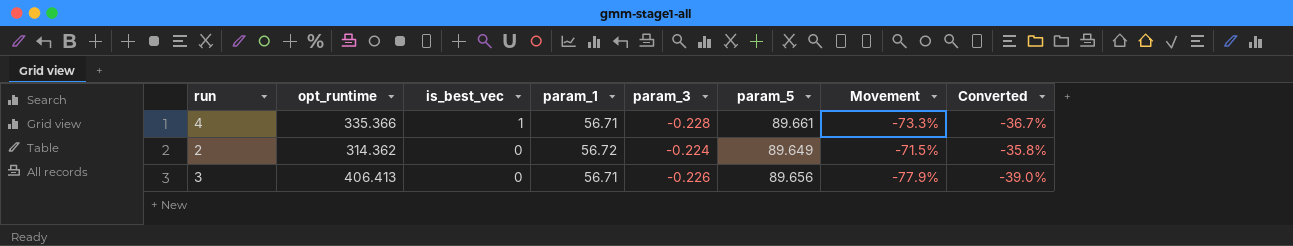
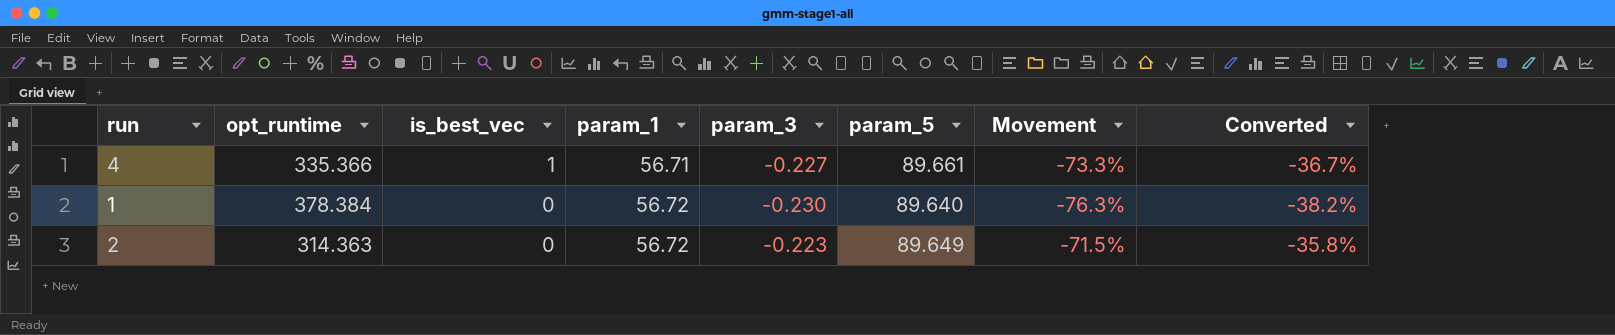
row 3: 406.413 | 0 | 56.71 | -0.226 | 89.656 | -77.9% | -39.0% -> none
4 | param_3: -0.228 -> -0.227
row 1: none -> 378.384 | 0 | 56.72 | -0.230 | 89.640 | -76.3% | -38.2%
2 | opt_runtime: 314.362 -> 314.363
2 | param_3: -0.224 -> -0.223

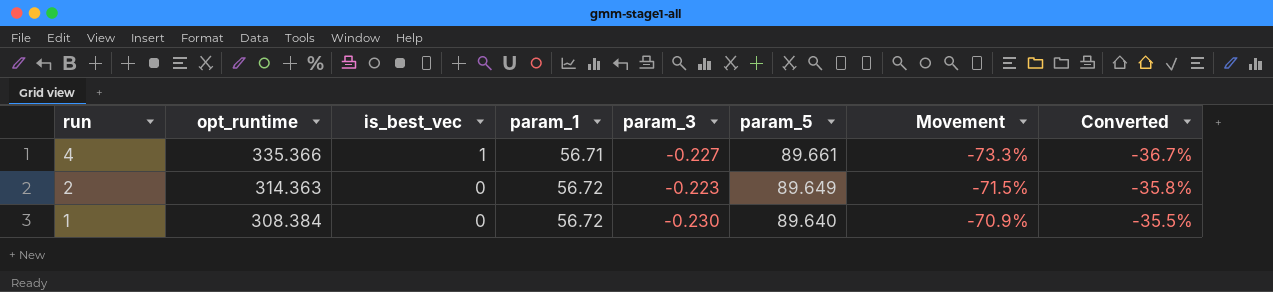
row order: is_best_vec descending -> run descending
1 | opt_runtime: 378.384 -> 308.384
1 | Movement: -76.3% -> -70.9%
1 | Converted: -38.2% -> -35.5%

